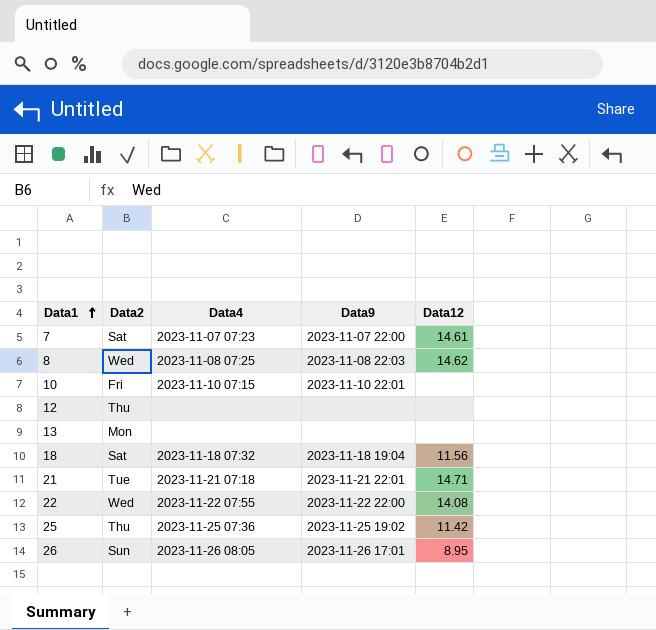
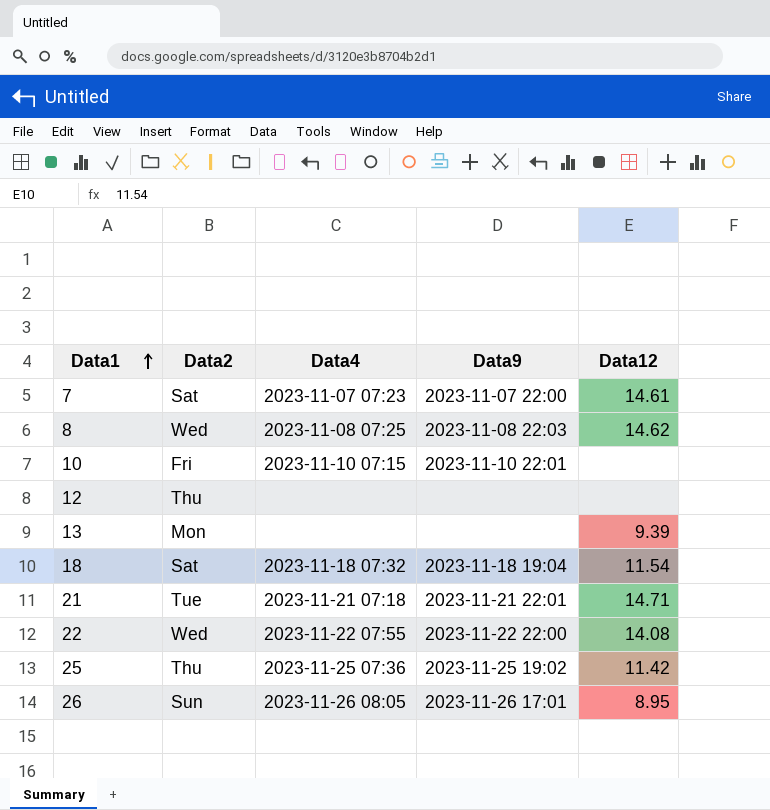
13 | Data12: none -> 9.39
18 | Data12: 11.56 -> 11.54

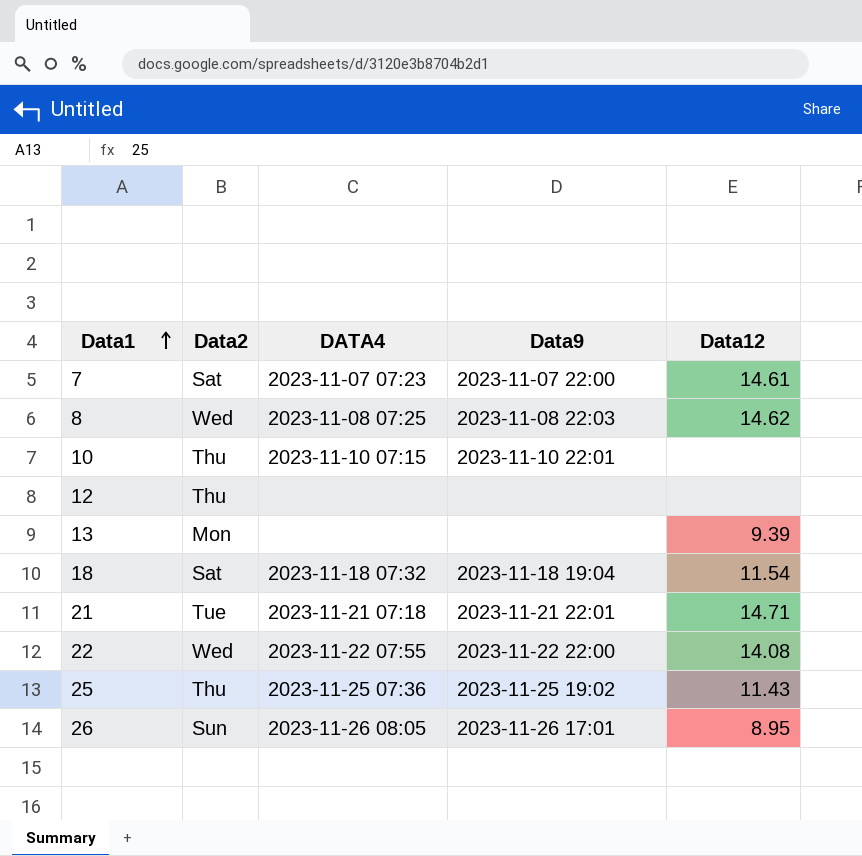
column name: Data4 -> DATA4
10 | Data2: Fri -> Thu
25 | Data12: 11.42 -> 11.43

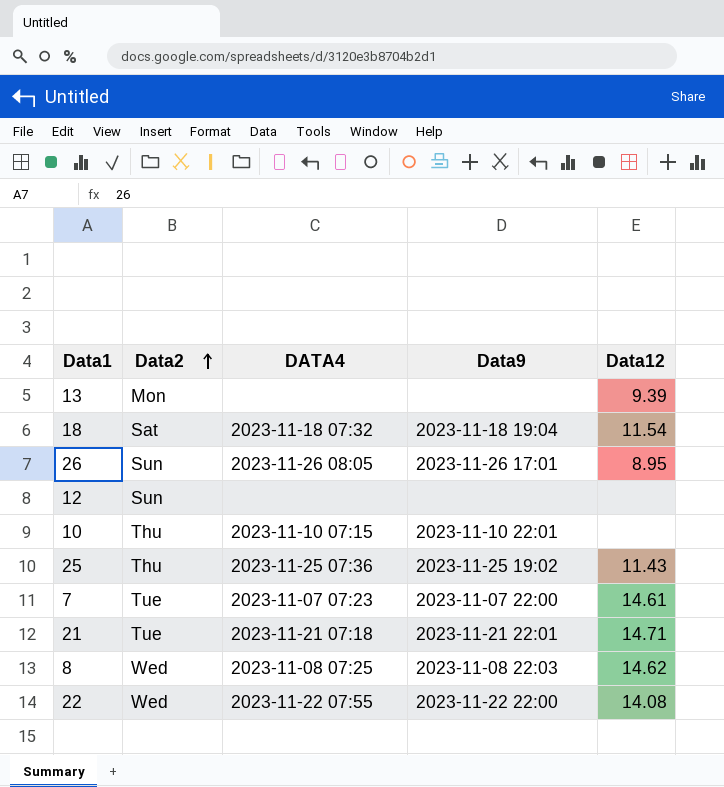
row order: Data1 ascending -> Data2 ascending
12 | Data2: Thu -> Sun
7 | Data2: Sat -> Tue

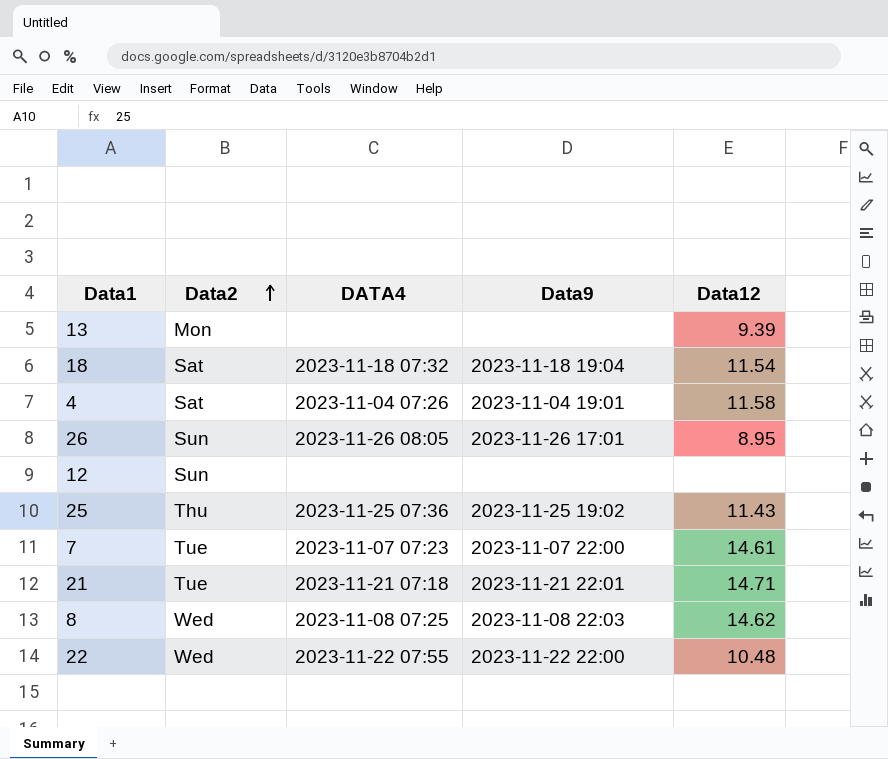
row 10: Thu | 2023-11-10 07:15 | 2023-11-10 22:01 | none -> none
row 4: none -> Sat | 2023-11-04 07:26 | 2023-11-04 19:01 | 11.58
22 | Data12: 14.08 -> 10.48

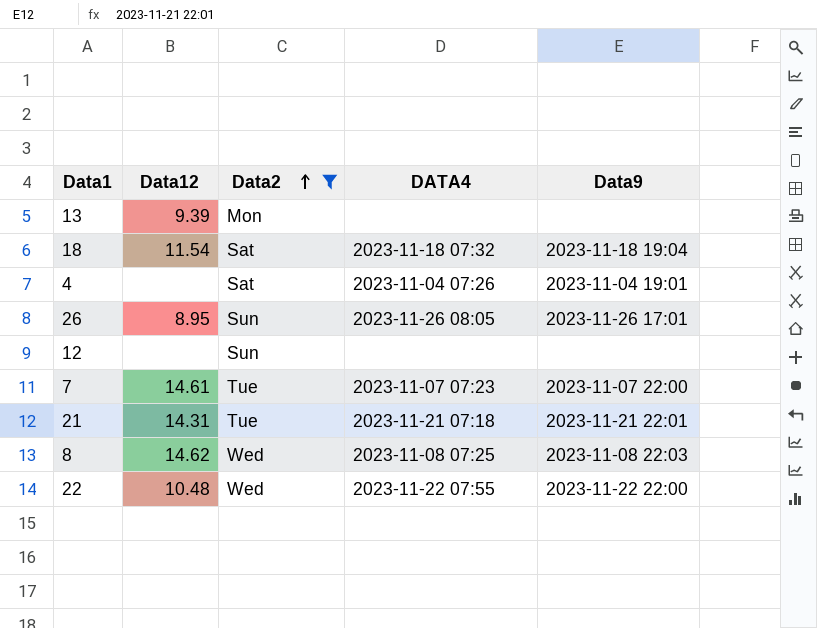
filter: none -> Data2 != Thu
column Data12 | position: 5 -> 2
4 | Data12: 11.58 -> none
21 | Data12: 14.71 -> 14.31

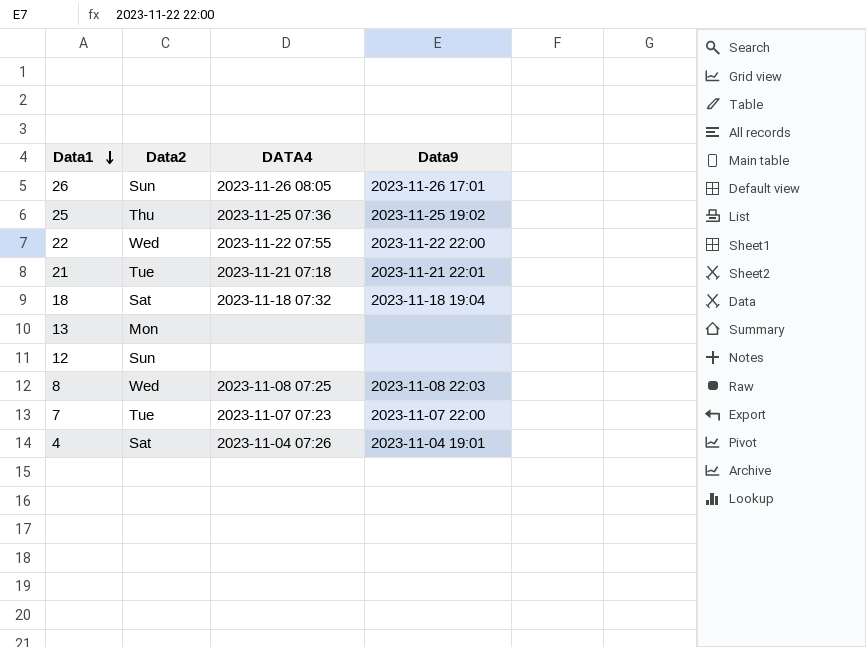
filter: Data2 != Thu -> none
row order: Data2 ascending -> Data1 descending
column Data12 | position: 2 -> none

